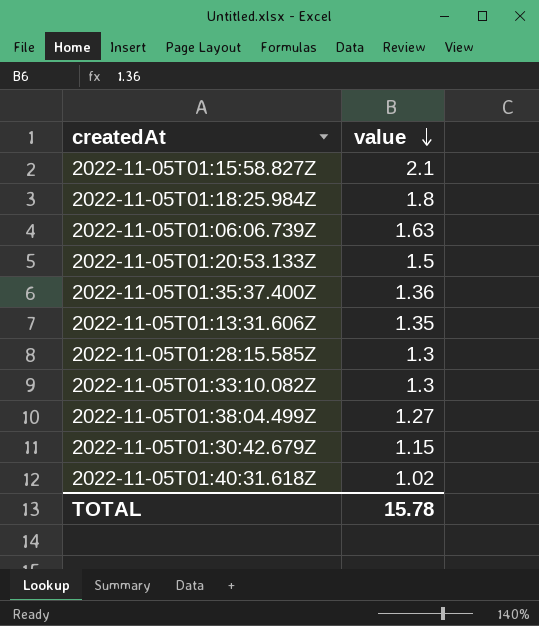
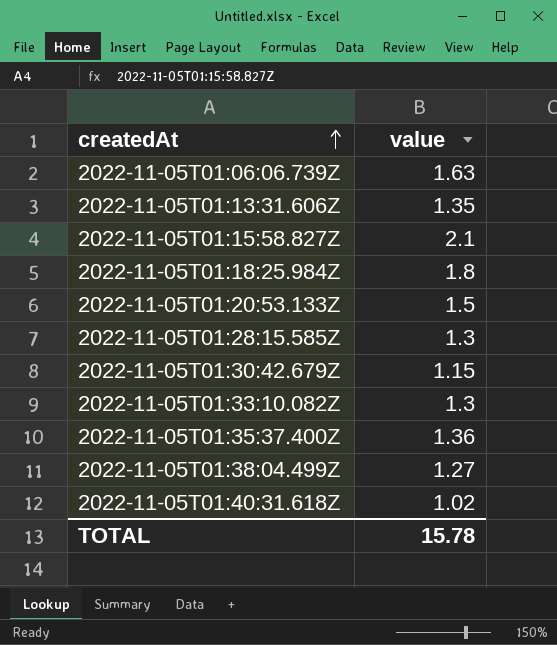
row order: value descending -> createdAt ascending

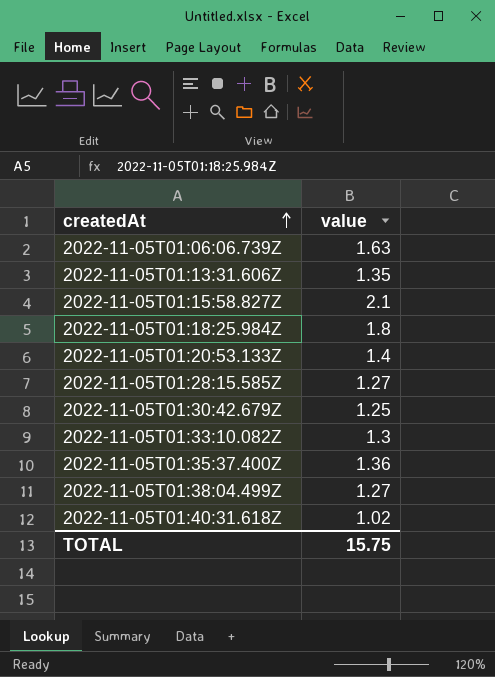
2022-11-05T01:20:53.133Z | value: 1.5 -> 1.4
2022-11-05T01:28:15.585Z | value: 1.3 -> 1.27
2022-11-05T01:30:42.679Z | value: 1.15 -> 1.25
TOTAL | value: 15.78 -> 15.75

